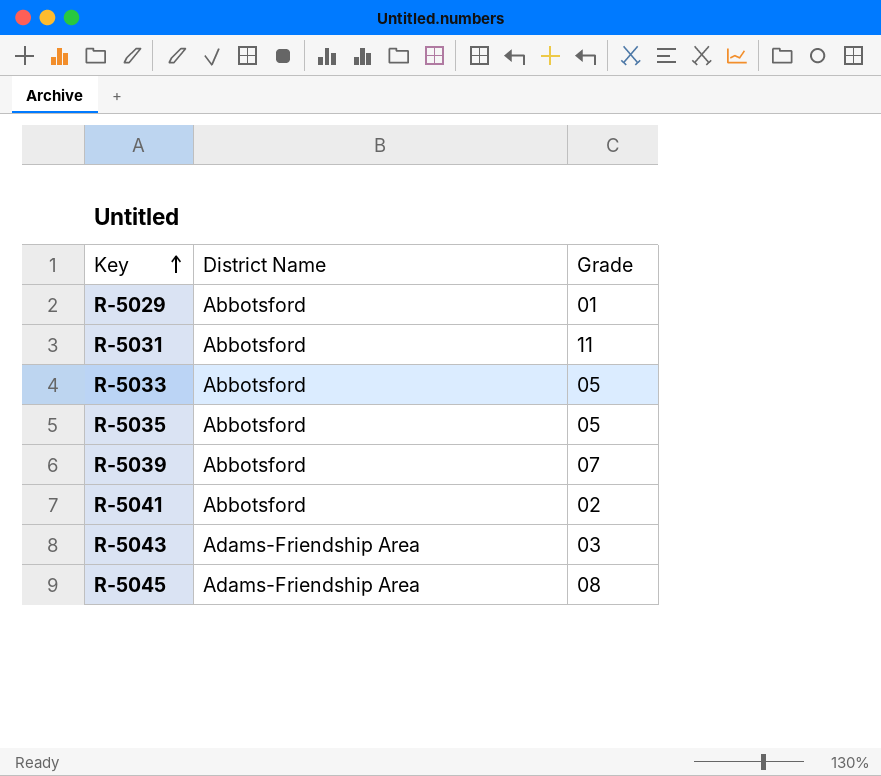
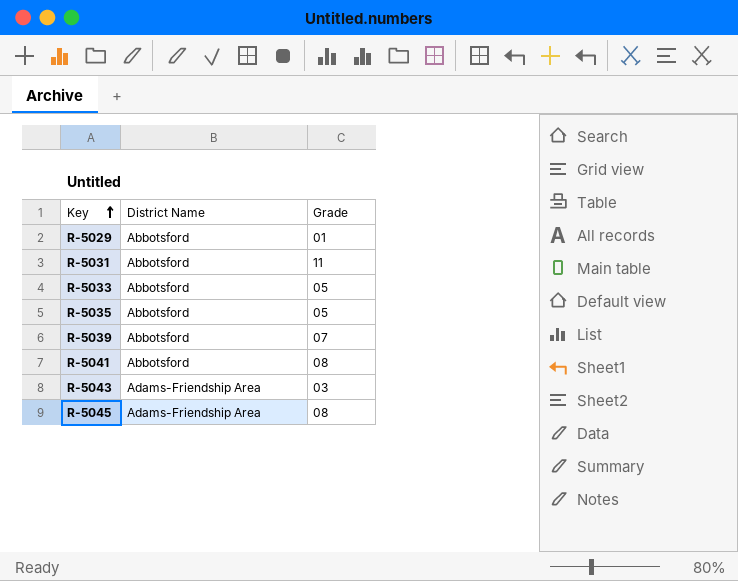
R-5041 | Grade: 02 -> 08

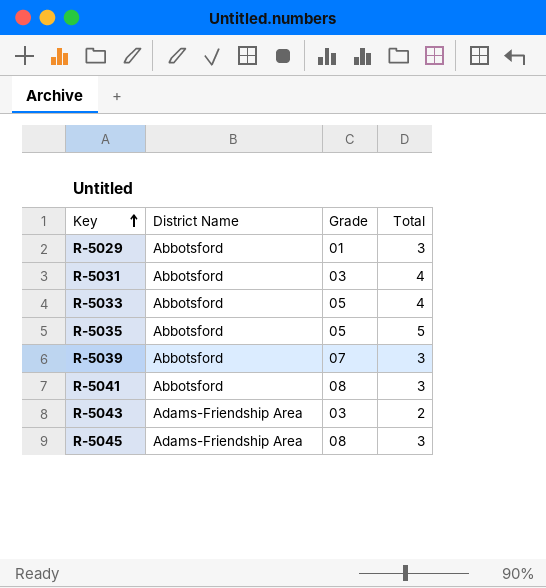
column Total | position: none -> 4
R-5031 | Grade: 11 -> 03

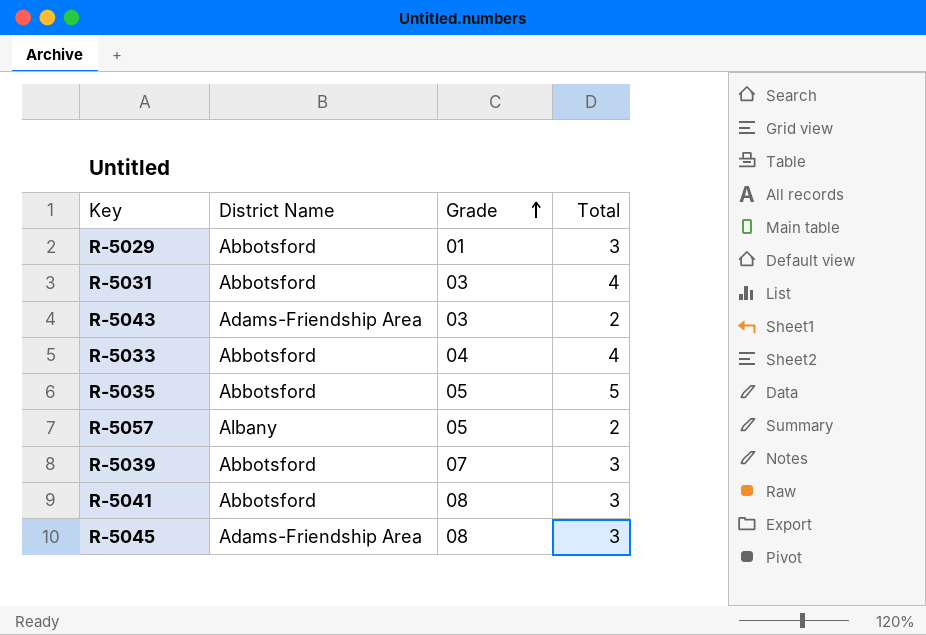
row order: Key ascending -> Grade ascending
R-5033 | Grade: 05 -> 04
row R-5057: none -> Albany | 05 | 2

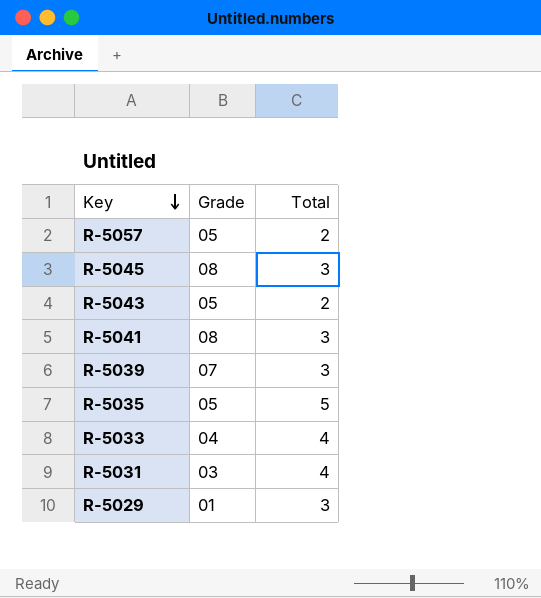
row order: Grade ascending -> Key descending
column District Name | position: 2 -> none
R-5043 | Grade: 03 -> 05

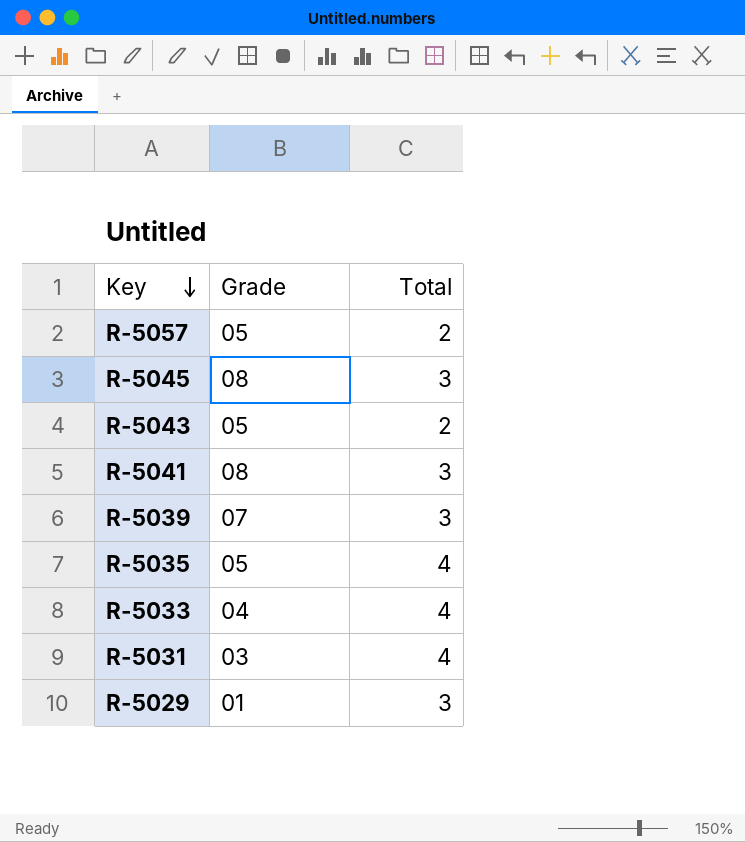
R-5035 | Total: 5 -> 4

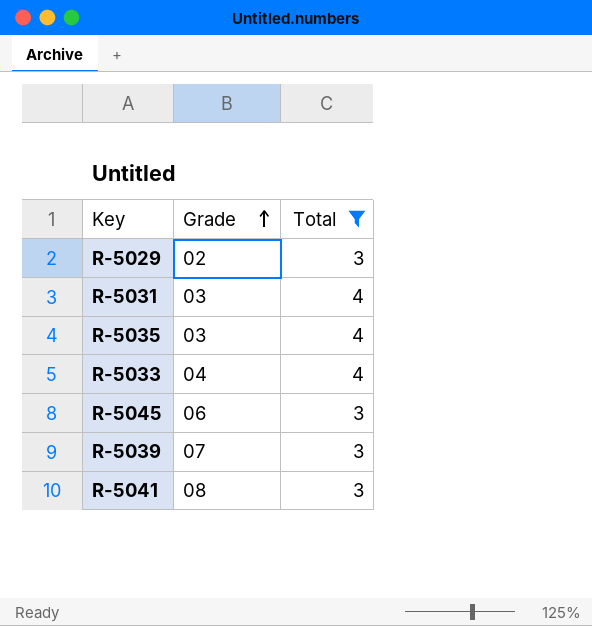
filter: none -> Total != 2
row order: Key descending -> Grade ascending
R-5029 | Grade: 01 -> 02
R-5035 | Grade: 05 -> 03
R-5045 | Grade: 08 -> 06

